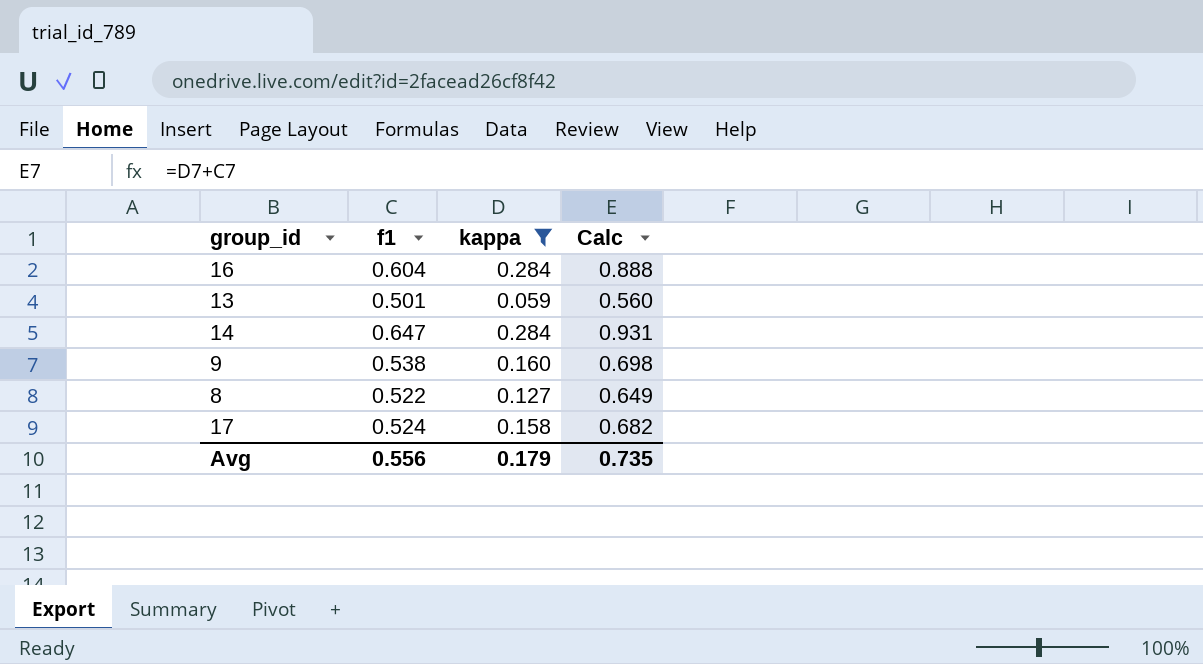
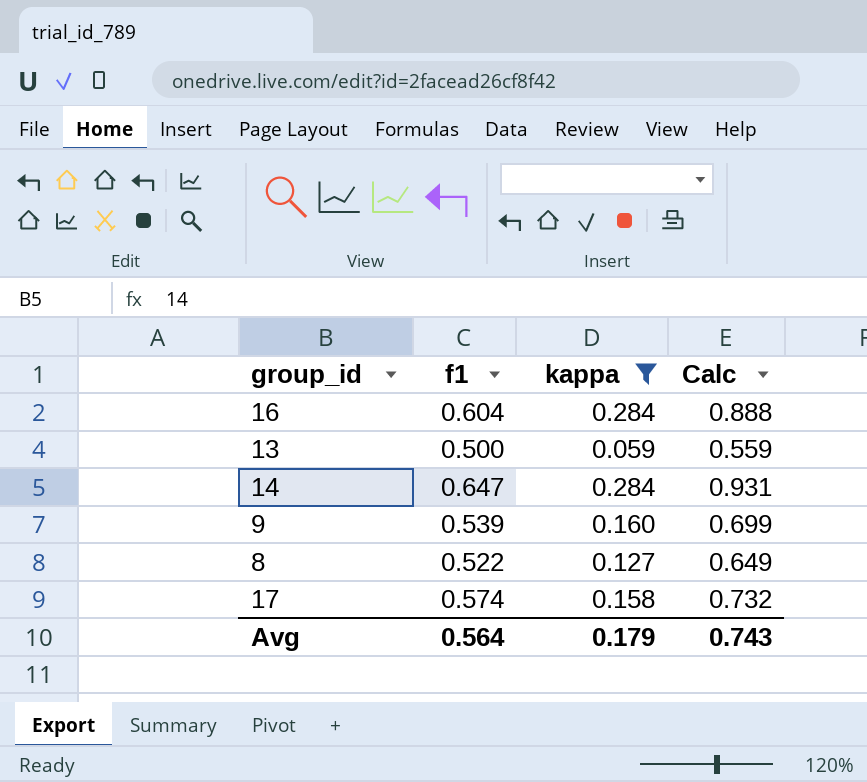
13 | f1: 0.501 -> 0.500
13 | Calc: 0.560 -> 0.559
9 | f1: 0.538 -> 0.539
9 | Calc: 0.698 -> 0.699
17 | f1: 0.524 -> 0.574
17 | Calc: 0.682 -> 0.732
Avg | f1: 0.556 -> 0.564
Avg | Calc: 0.735 -> 0.743

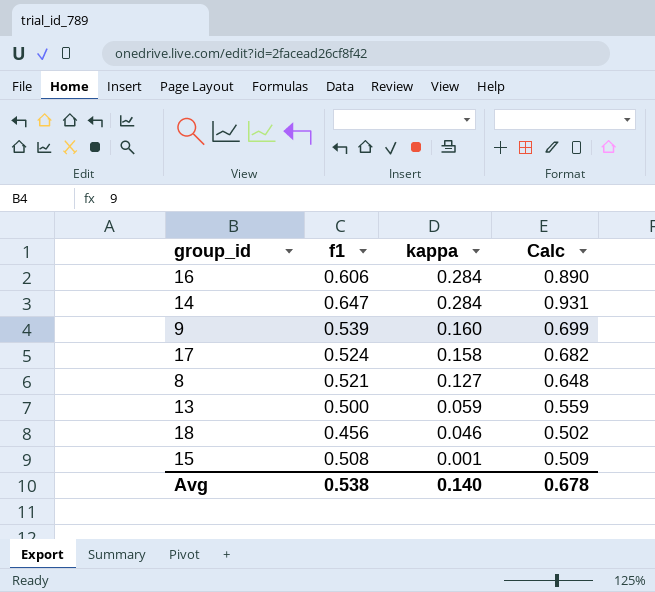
filter: kappa >= 0.059 -> none
row order: none -> kappa descending
16 | f1: 0.604 -> 0.606
16 | Calc: 0.888 -> 0.890
17 | f1: 0.574 -> 0.524
17 | Calc: 0.732 -> 0.682
8 | f1: 0.522 -> 0.521
8 | Calc: 0.649 -> 0.648
Avg | f1: 0.564 -> 0.538
Avg | kappa: 0.179 -> 0.140
Avg | Calc: 0.743 -> 0.678

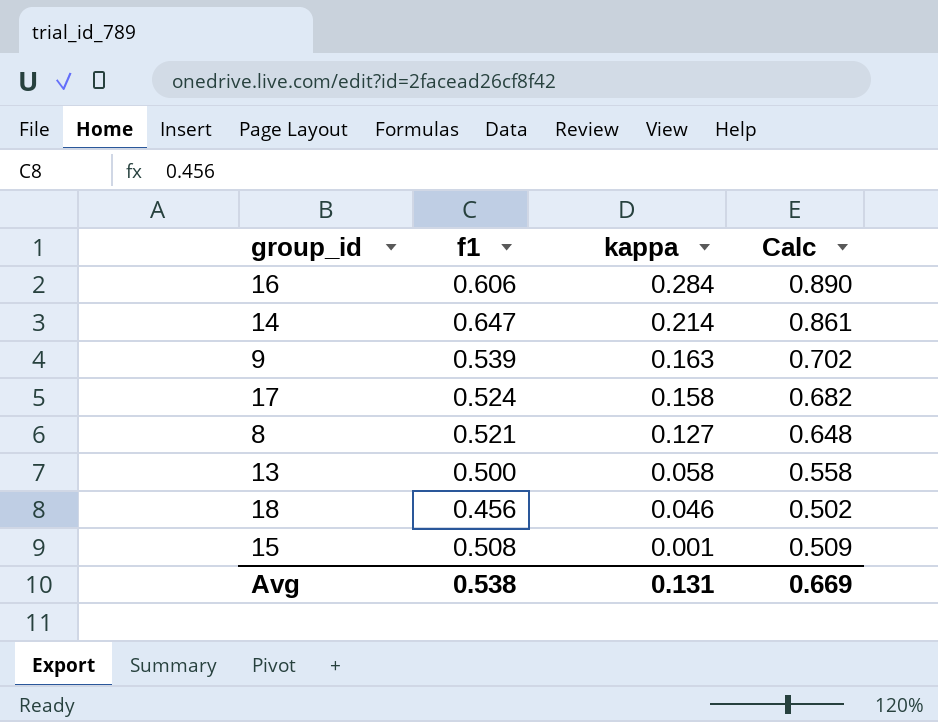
14 | kappa: 0.284 -> 0.214
14 | Calc: 0.931 -> 0.861
9 | kappa: 0.160 -> 0.163
9 | Calc: 0.699 -> 0.702
13 | kappa: 0.059 -> 0.058
13 | Calc: 0.559 -> 0.558
Avg | kappa: 0.140 -> 0.131
Avg | Calc: 0.678 -> 0.669

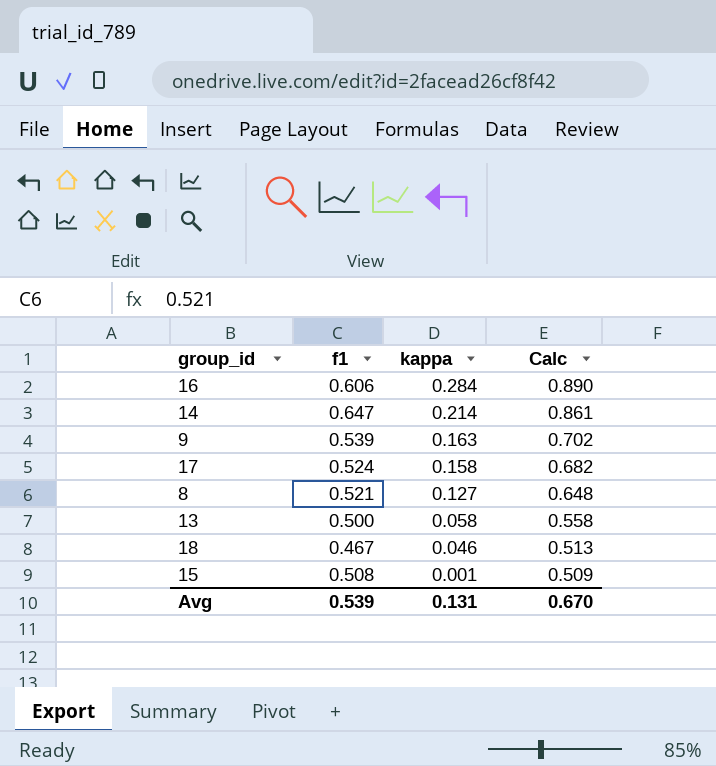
18 | f1: 0.456 -> 0.467
18 | Calc: 0.502 -> 0.513
Avg | f1: 0.538 -> 0.539
Avg | Calc: 0.669 -> 0.670

